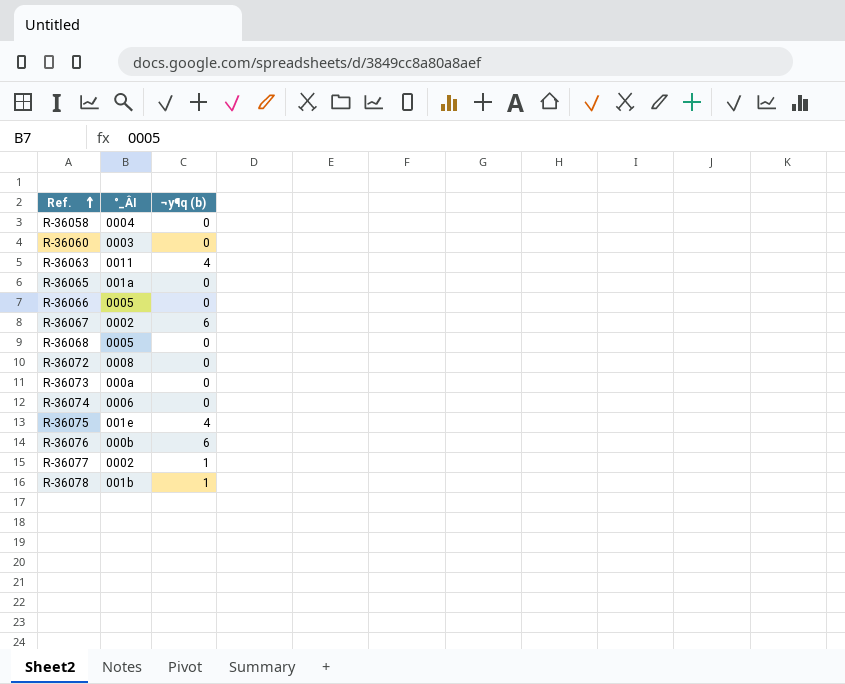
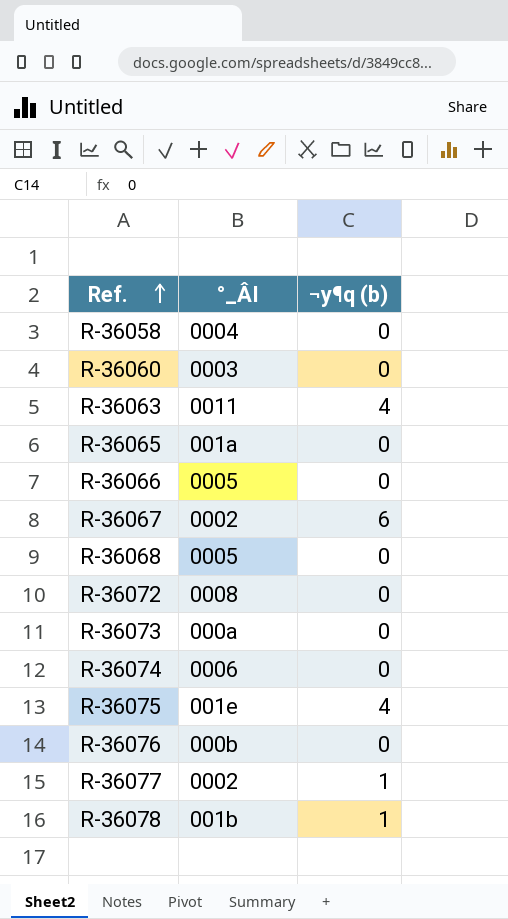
R-36076 | ¬y¶q (b): 6 -> 0

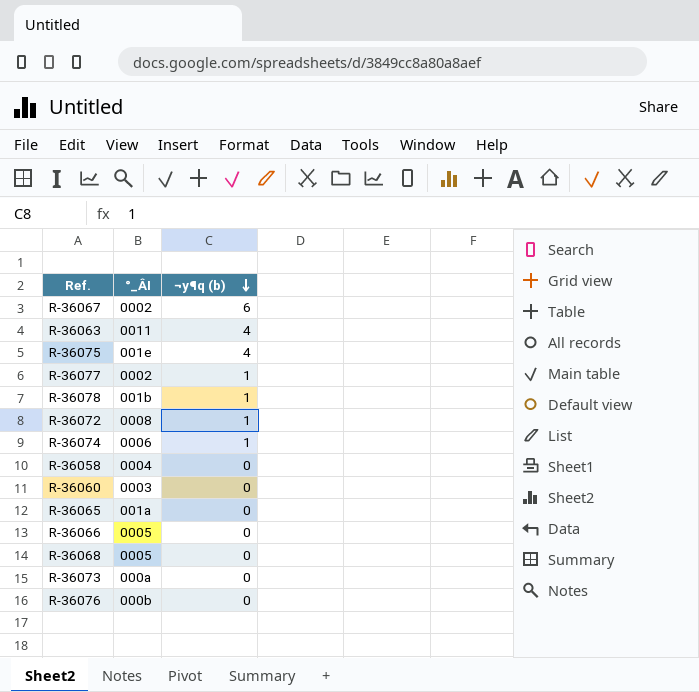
row order: Ref. ascending -> ¬y¶q (b) descending
R-36072 | ¬y¶q (b): 0 -> 1
R-36074 | ¬y¶q (b): 0 -> 1

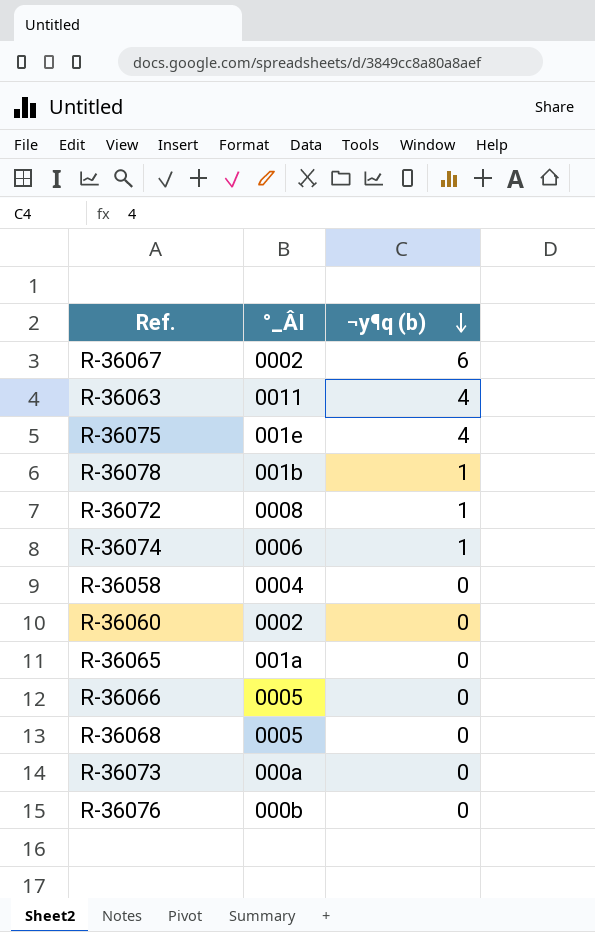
row R-36077: 0002 | 1 -> none
R-36060 | °_ÂI: 0003 -> 0002

